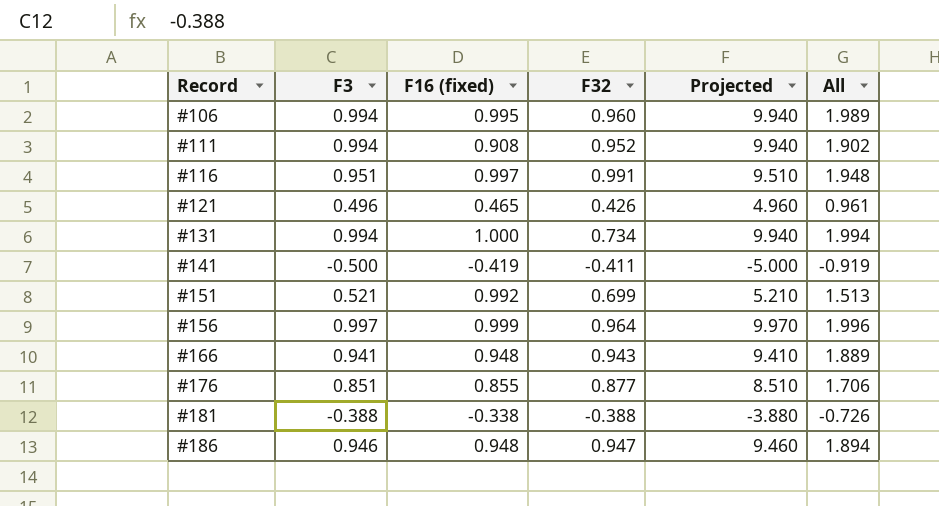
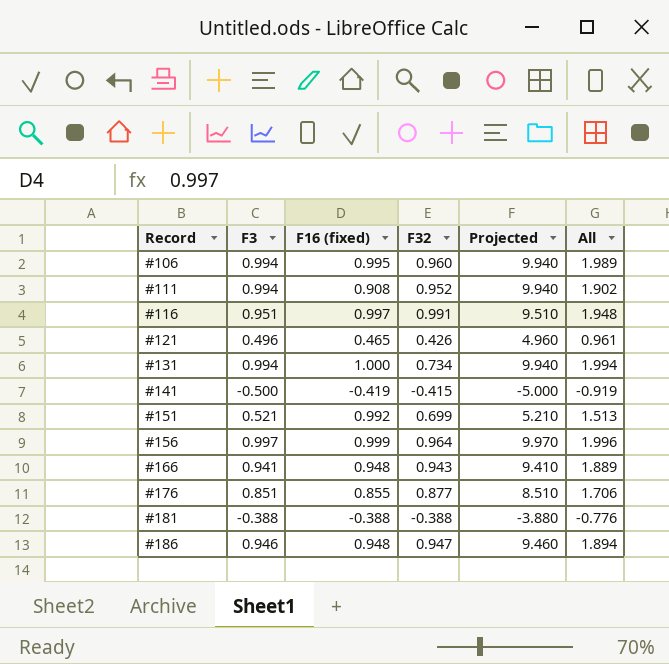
#141 | F32: -0.411 -> -0.415
#181 | F16 (fixed): -0.338 -> -0.388
#181 | All: -0.726 -> -0.776

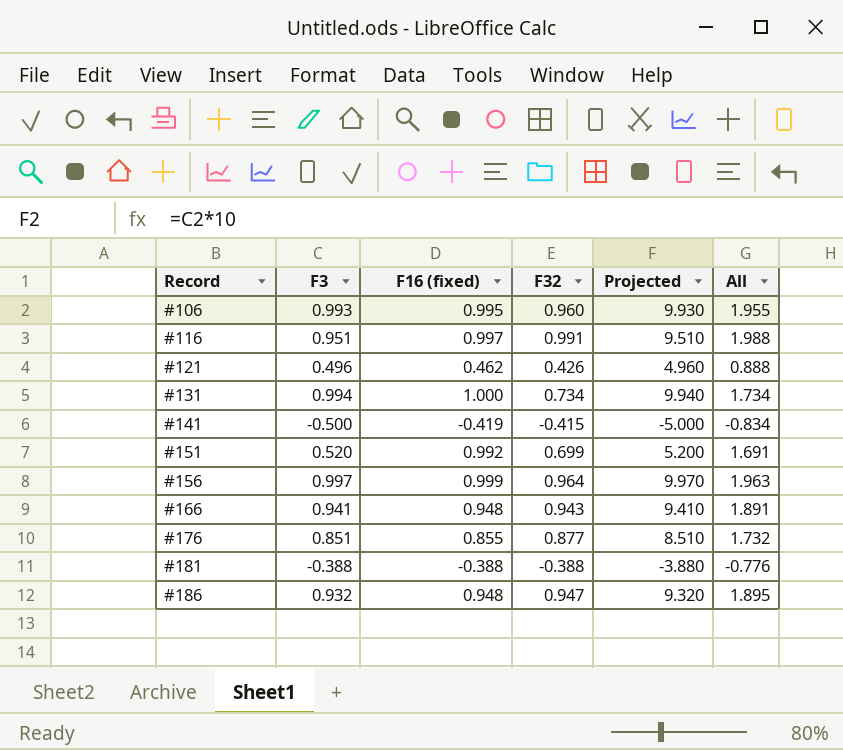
column All | formula: [F3] + [F16 (fixed)] -> [F16 (fixed)] + [F32]
row #111: 0.994 | 0.908 | 0.952 | 9.940 | 1.902 -> none
#106 | F3: 0.994 -> 0.993
#106 | Projected: 9.940 -> 9.930
#121 | F16 (fixed): 0.465 -> 0.462
#151 | F3: 0.521 -> 0.520
#151 | Projected: 5.210 -> 5.200
#186 | F3: 0.946 -> 0.932
#186 | Projected: 9.460 -> 9.320

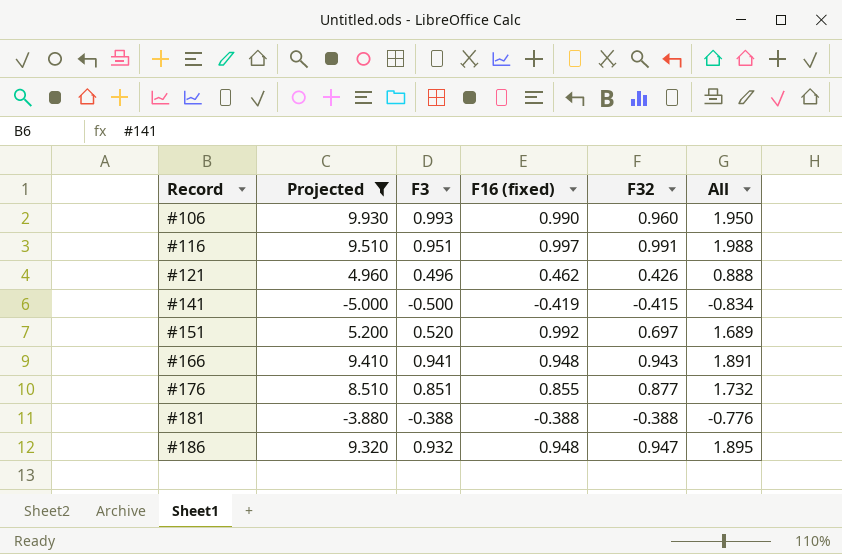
filter: none -> Projected <= 9.930
column Projected | position: 5 -> 2
#106 | F16 (fixed): 0.995 -> 0.990
#106 | All: 1.955 -> 1.950
#151 | F32: 0.699 -> 0.697
#151 | All: 1.691 -> 1.689

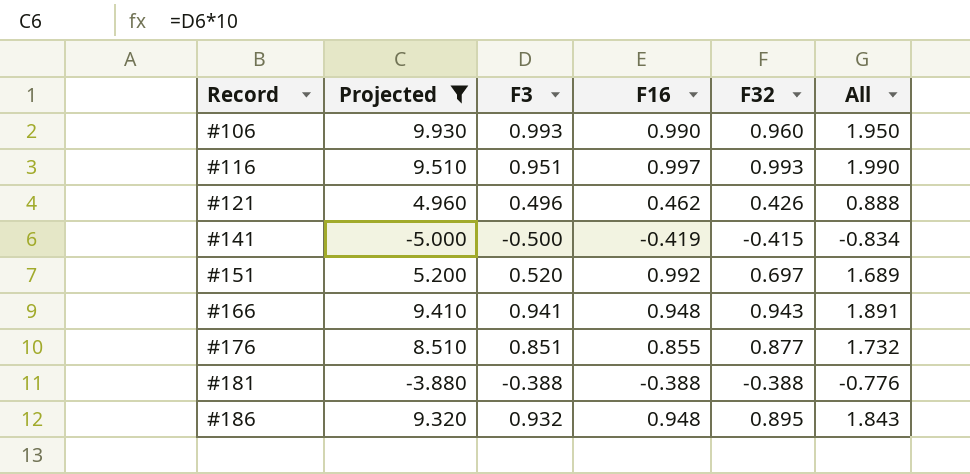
column name: F16 (fixed) -> F16
#116 | F32: 0.991 -> 0.993
#116 | All: 1.988 -> 1.990
#186 | F32: 0.947 -> 0.895
#186 | All: 1.895 -> 1.843

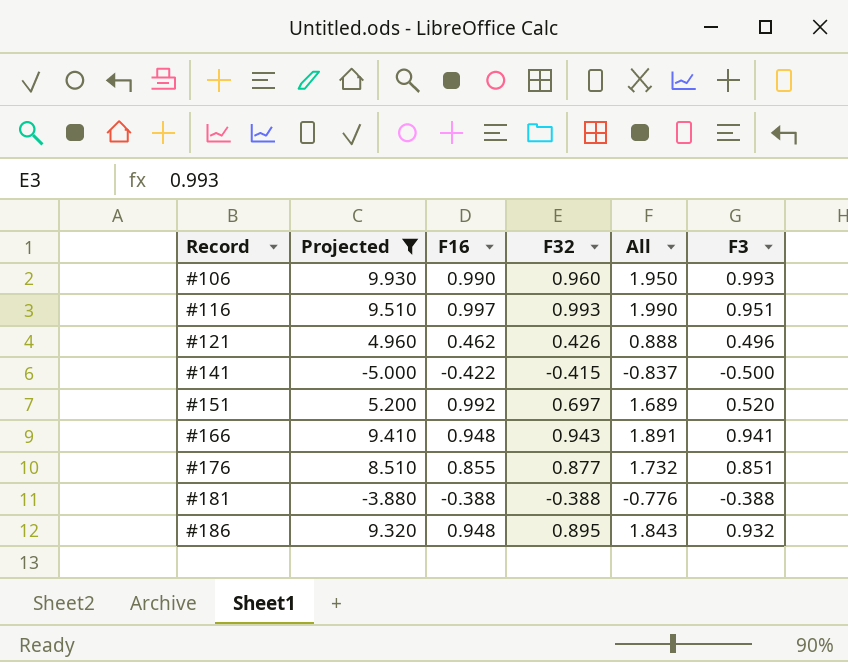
column F3 | position: 3 -> 6
#141 | F16: -0.419 -> -0.422
#141 | All: -0.834 -> -0.837

